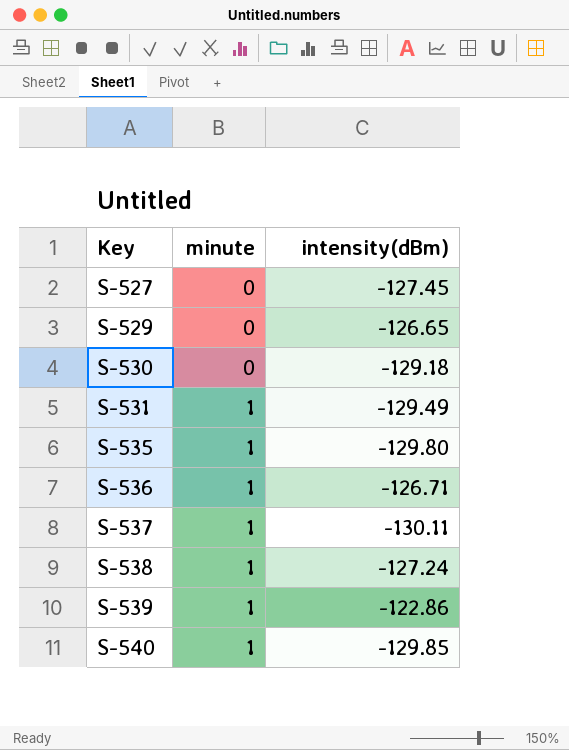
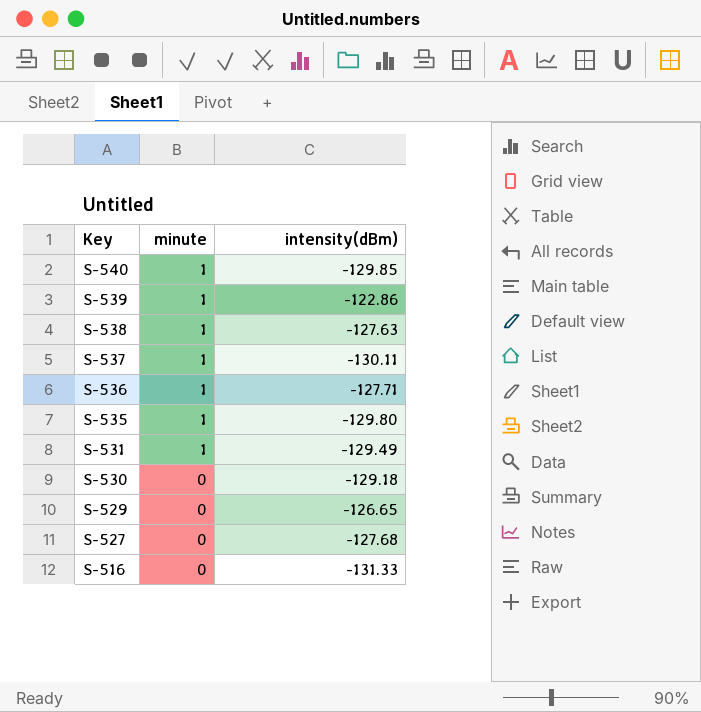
row order: Key ascending -> Key descending
S-538 | intensity(dBm): -127.24 -> -127.63
S-536 | intensity(dBm): -126.71 -> -127.71
S-527 | intensity(dBm): -127.45 -> -127.68
row S-516: none -> 0 | -131.33

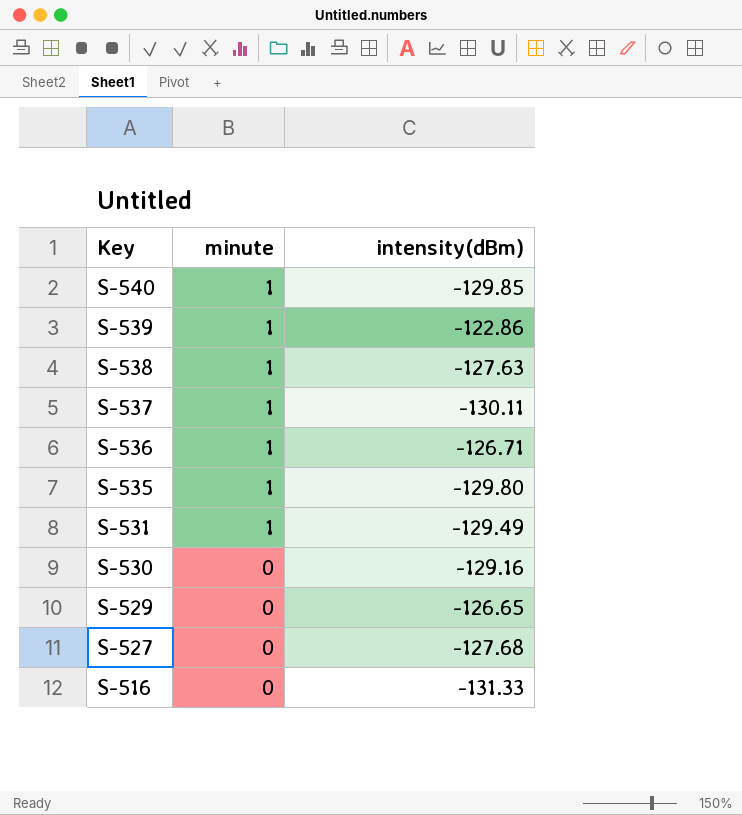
S-536 | intensity(dBm): -127.71 -> -126.71
S-530 | intensity(dBm): -129.18 -> -129.16

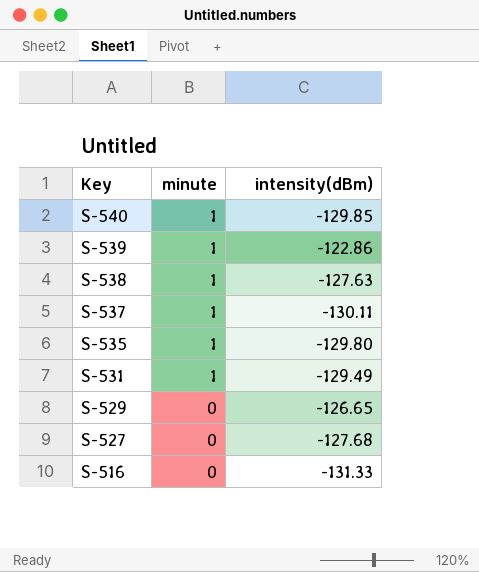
row S-536: 1 | -126.71 -> none
row S-530: 0 | -129.16 -> none

